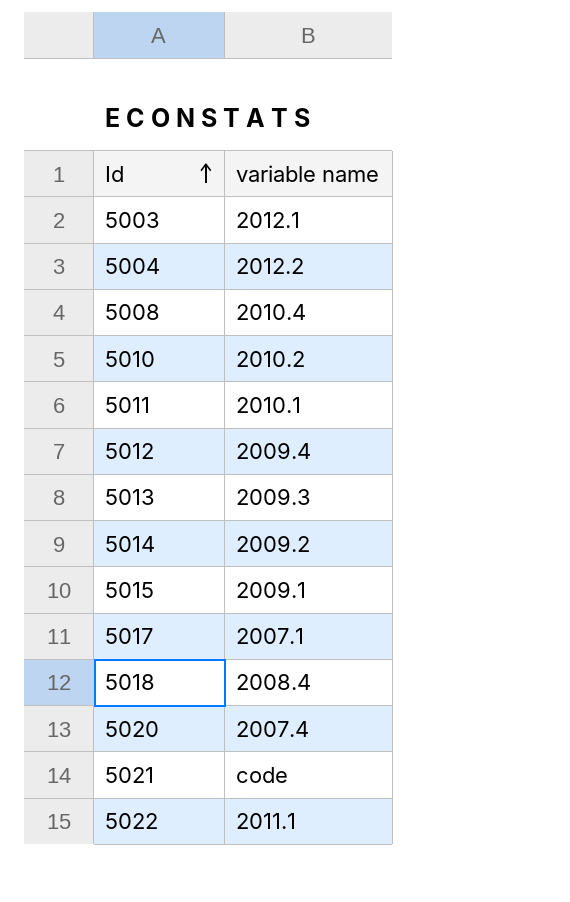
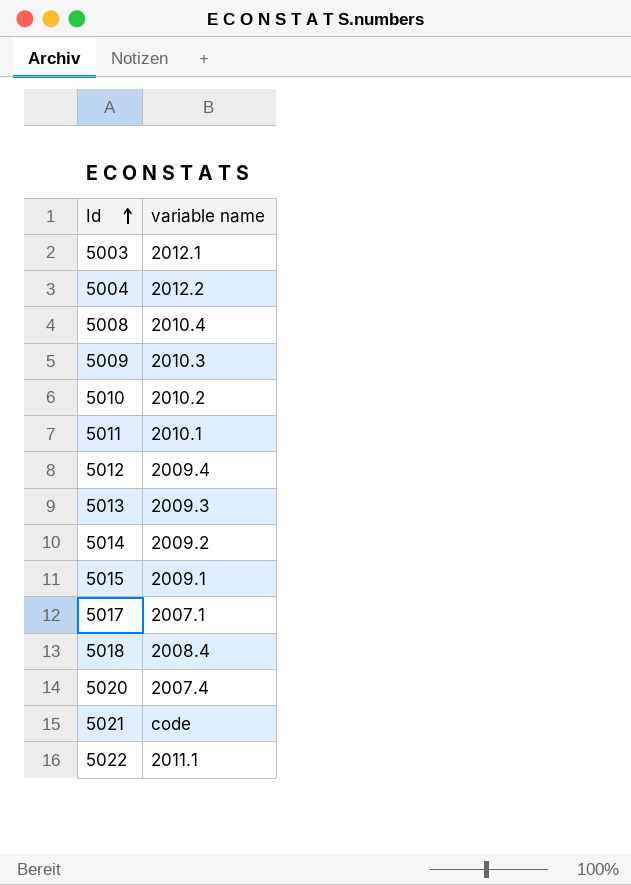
row 5009: none -> 2010.3

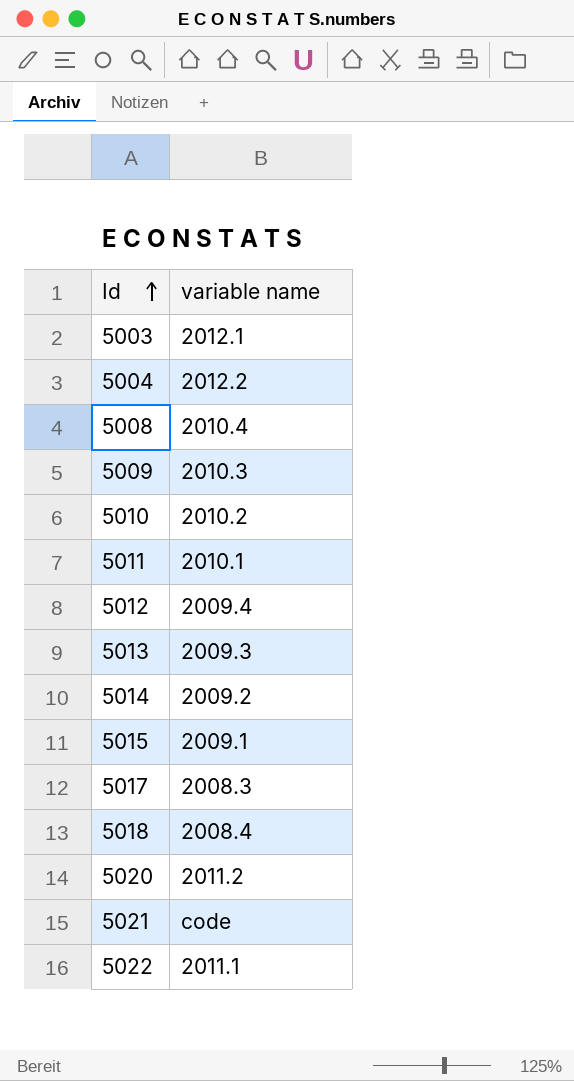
5017 | variable name: 2007.1 -> 2008.3
5020 | variable name: 2007.4 -> 2011.2

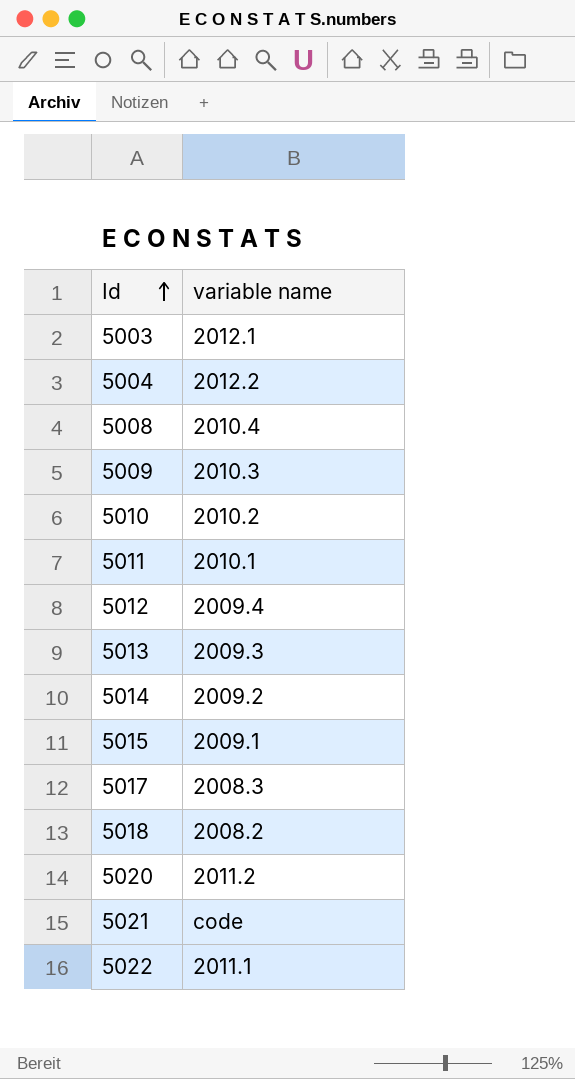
5018 | variable name: 2008.4 -> 2008.2

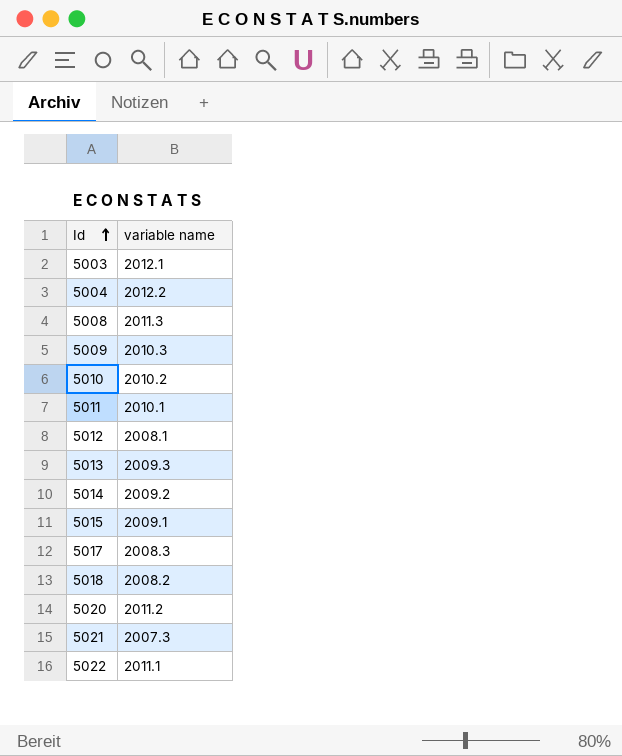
5008 | variable name: 2010.4 -> 2011.3
5012 | variable name: 2009.4 -> 2008.1
5021 | variable name: code -> 2007.3

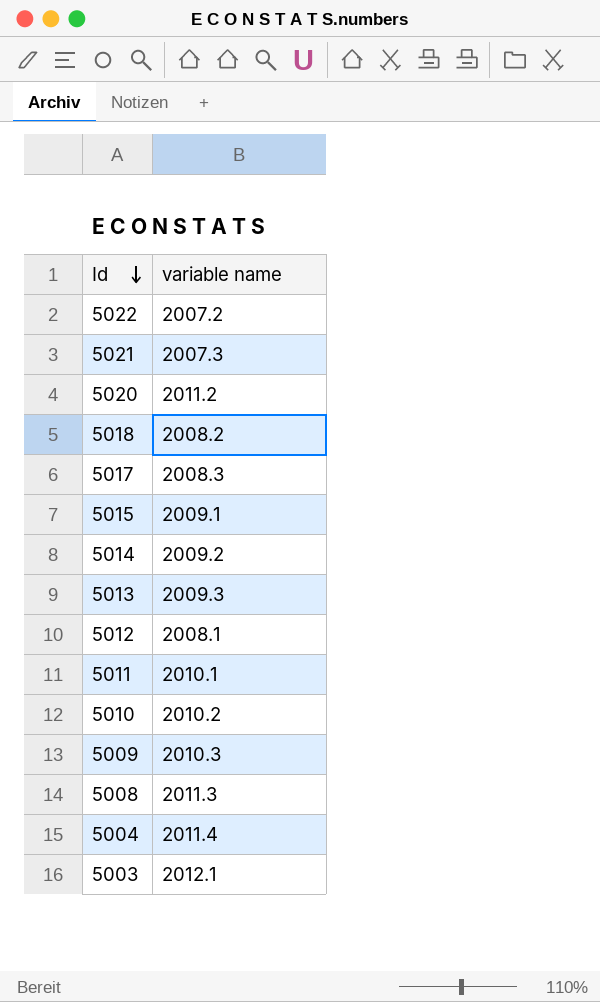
row order: Id ascending -> Id descending
5022 | variable name: 2011.1 -> 2007.2
5004 | variable name: 2012.2 -> 2011.4

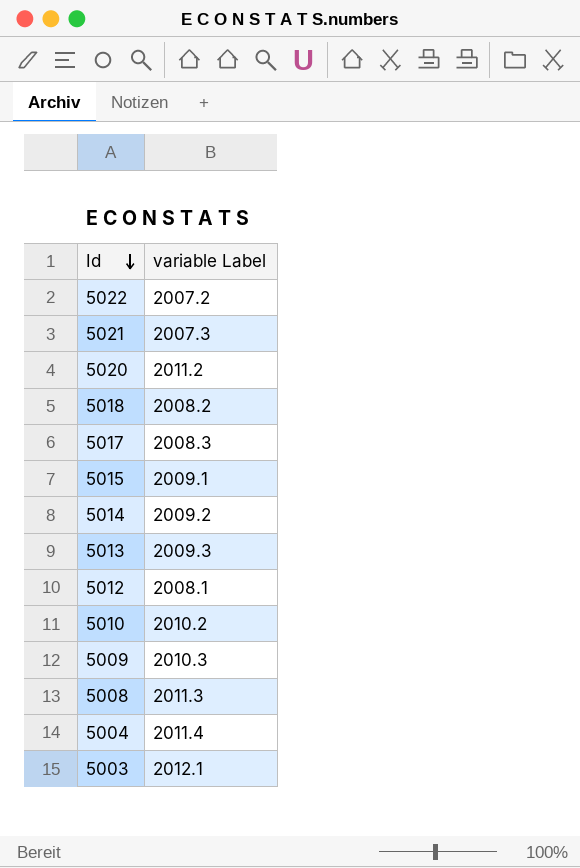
column name: variable name -> variable Label
row 5011: 2010.1 -> none

